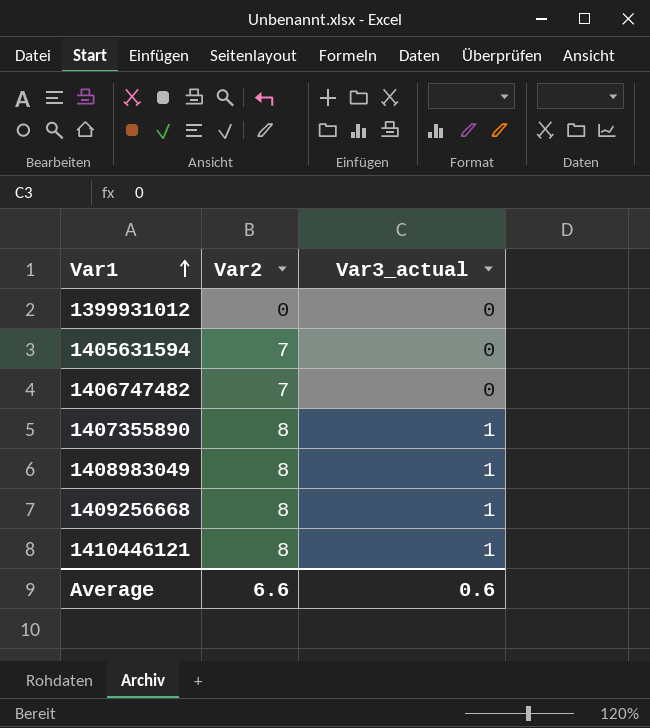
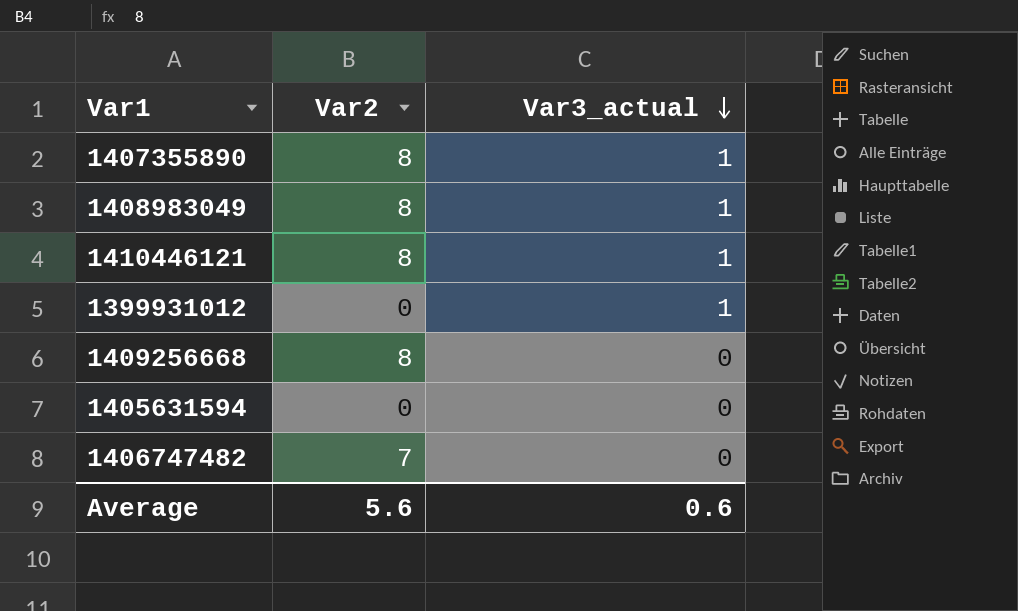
row order: Var1 ascending -> Var3_actual descending
1399931012 | Var3_actual: 0 -> 1
1409256668 | Var3_actual: 1 -> 0
1405631594 | Var2: 7 -> 0
Average | Var2: 6.6 -> 5.6

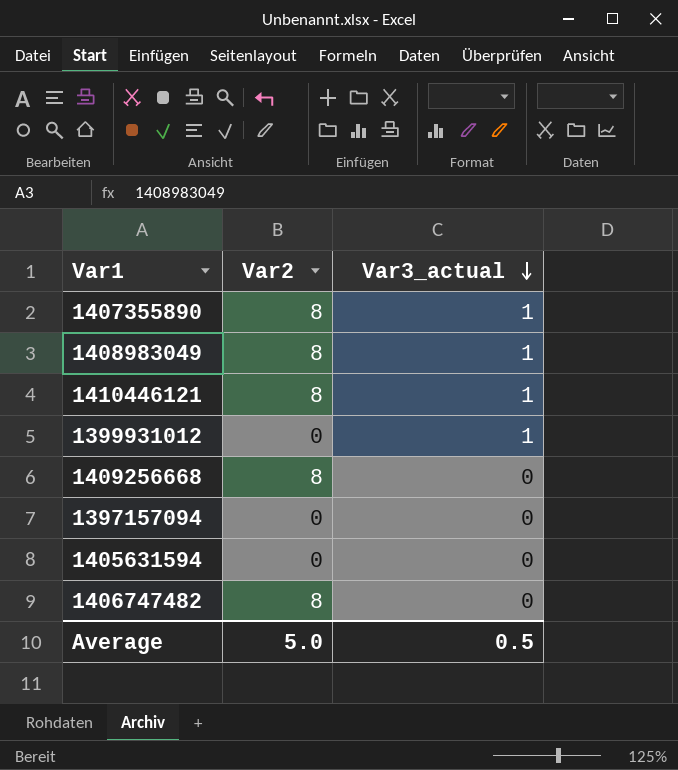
row 1397157094: none -> 0 | 0
1406747482 | Var2: 7 -> 8
Average | Var2: 5.6 -> 5.0
Average | Var3_actual: 0.6 -> 0.5

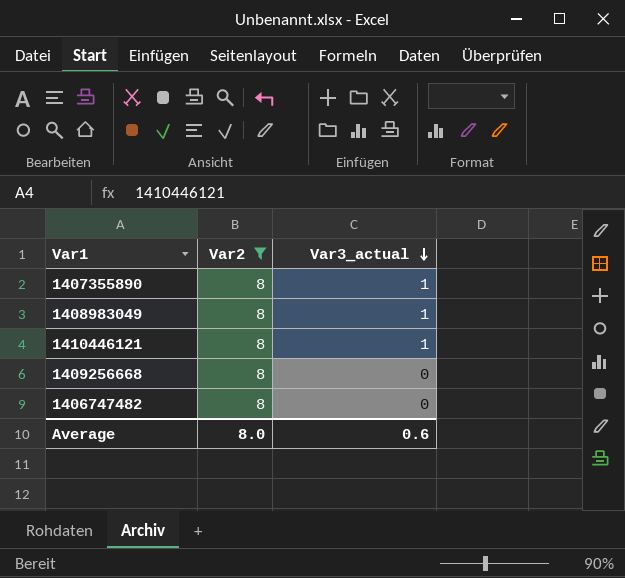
filter: none -> Var2 = 8
Average | Var2: 5.0 -> 8.0
Average | Var3_actual: 0.5 -> 0.6

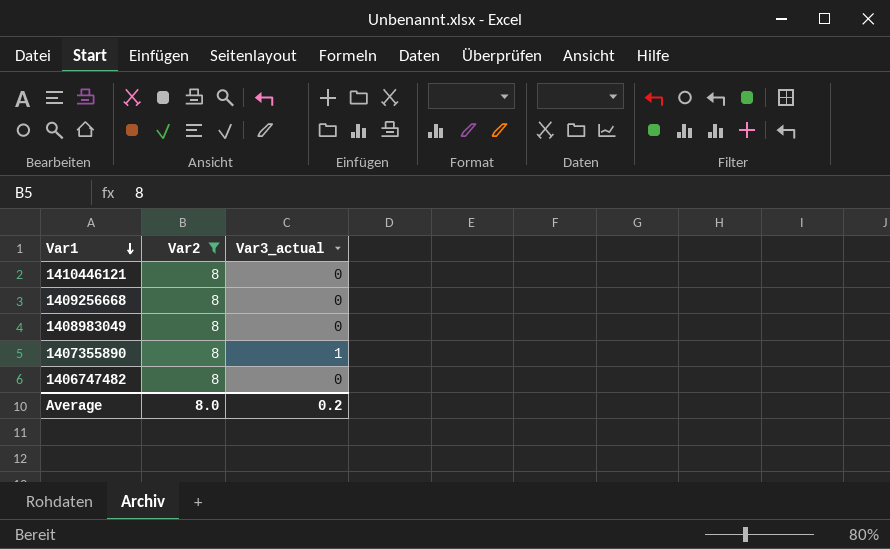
row order: Var3_actual descending -> Var1 descending
1410446121 | Var3_actual: 1 -> 0
1408983049 | Var3_actual: 1 -> 0
Average | Var3_actual: 0.6 -> 0.2

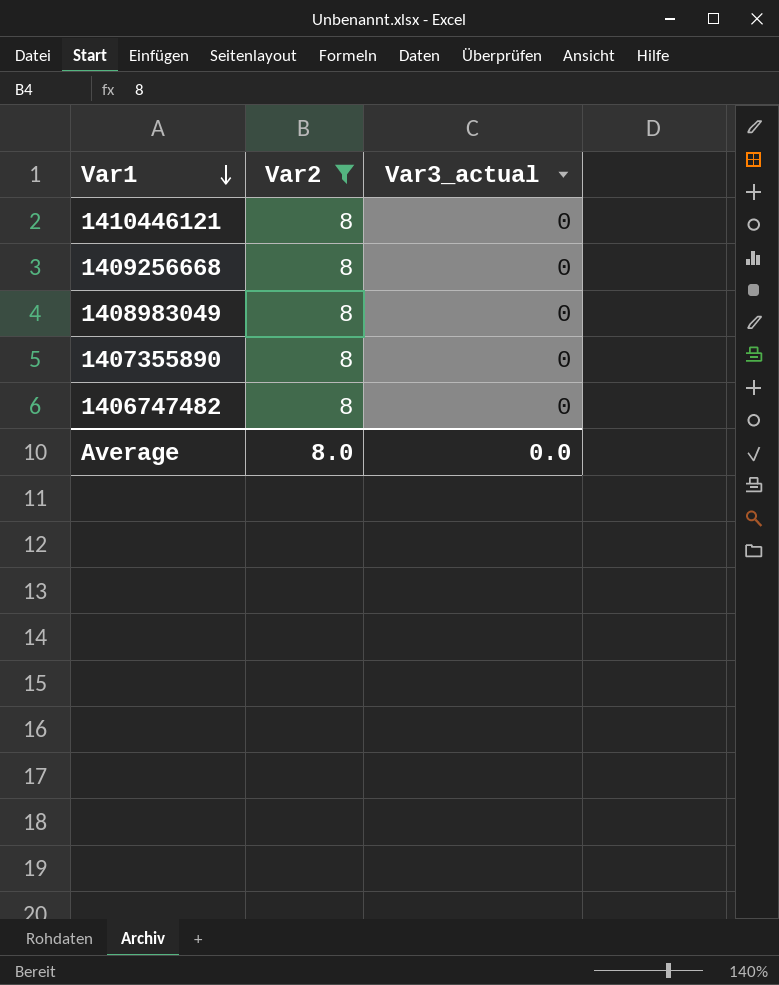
1407355890 | Var3_actual: 1 -> 0
Average | Var3_actual: 0.2 -> 0.0

